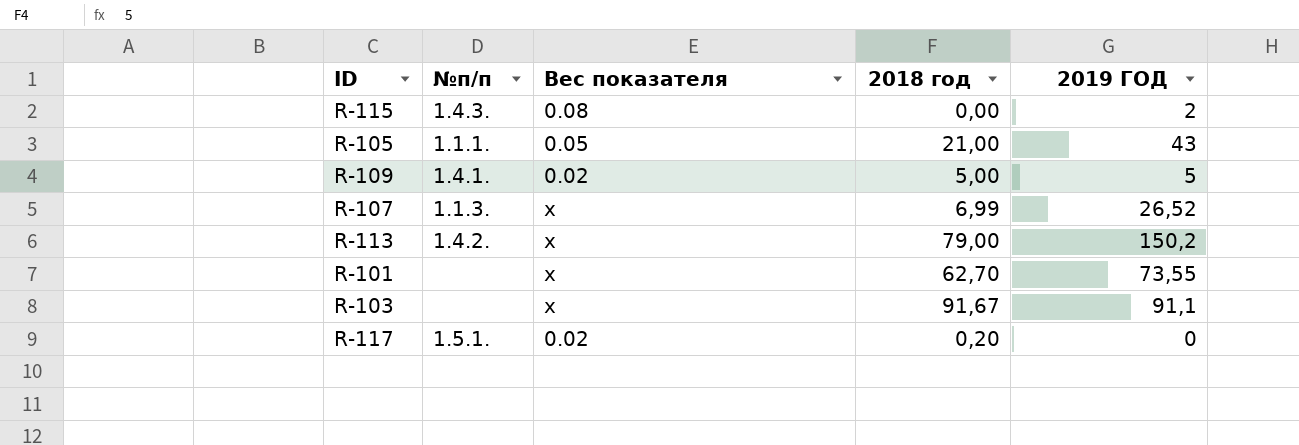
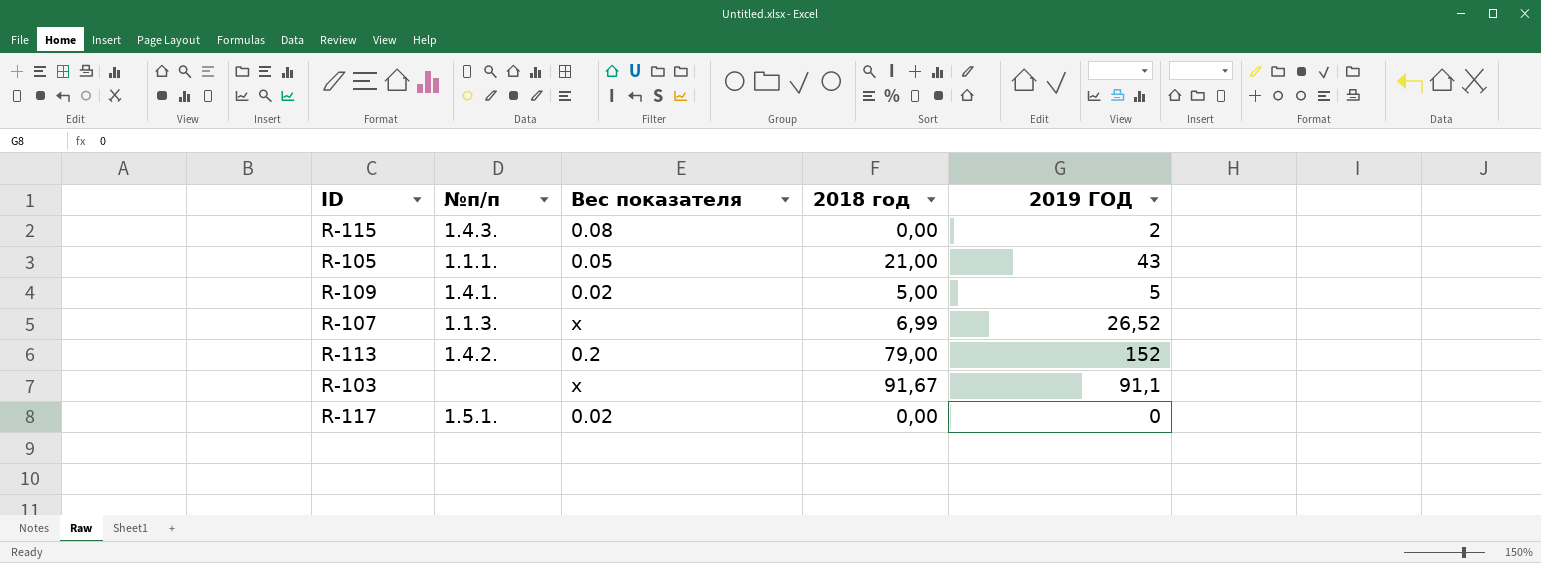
row R-101: none | x | 62,70 | 73,55 -> none
R-113 | Вес показателя: x -> 0.2
R-113 | 2019 ГОД: 150,2 -> 152
R-117 | 2018 год: 0,20 -> 0,00

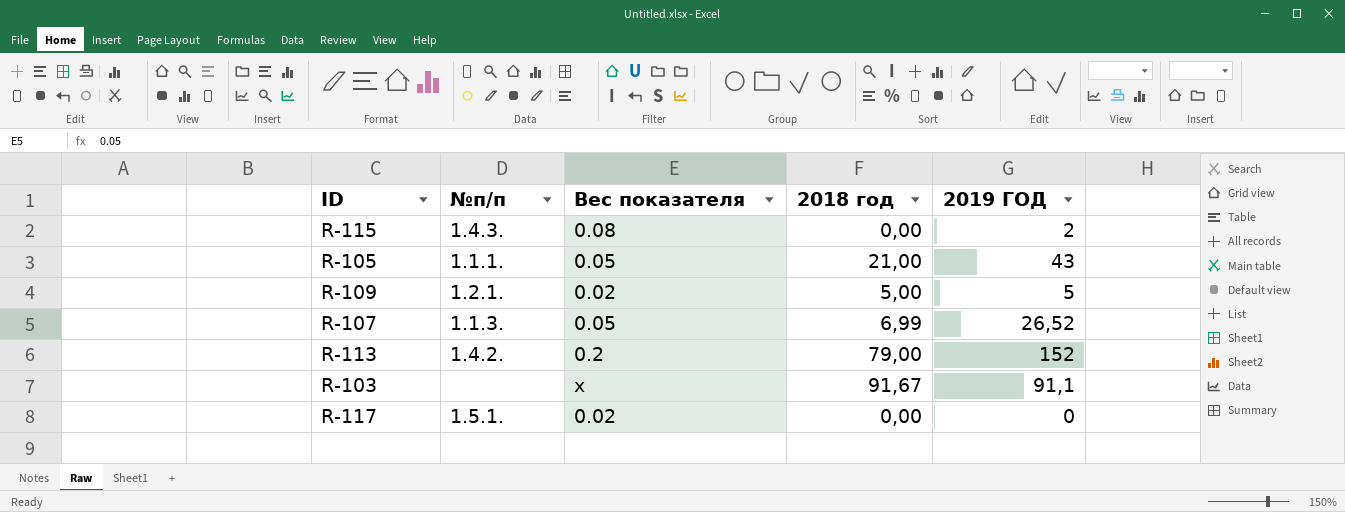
R-109 | №п/п: 1.4.1. -> 1.2.1.
R-107 | Вес показателя: x -> 0.05

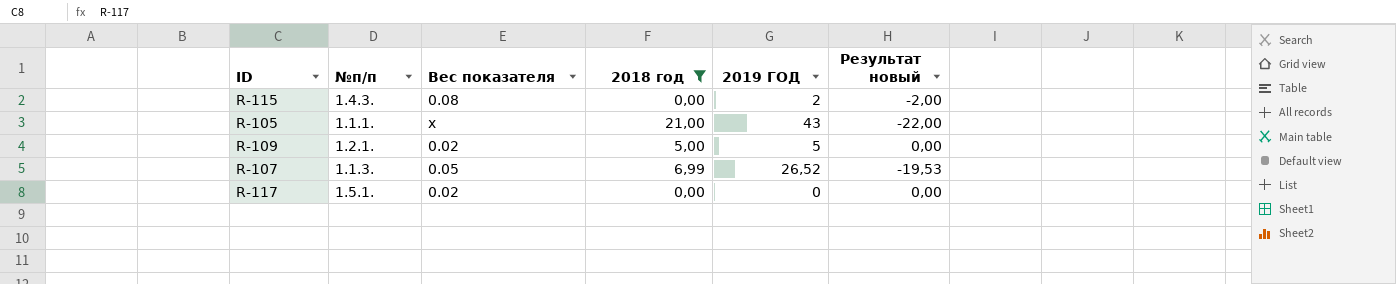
filter: none -> 2018 год <= 21,00
column Результат новый | formula: none -> [2018 год] - [2019 ГОД]
R-105 | Вес показателя: 0.05 -> x

